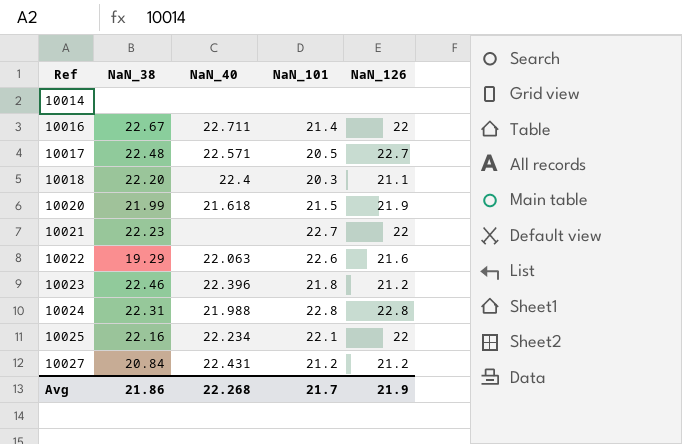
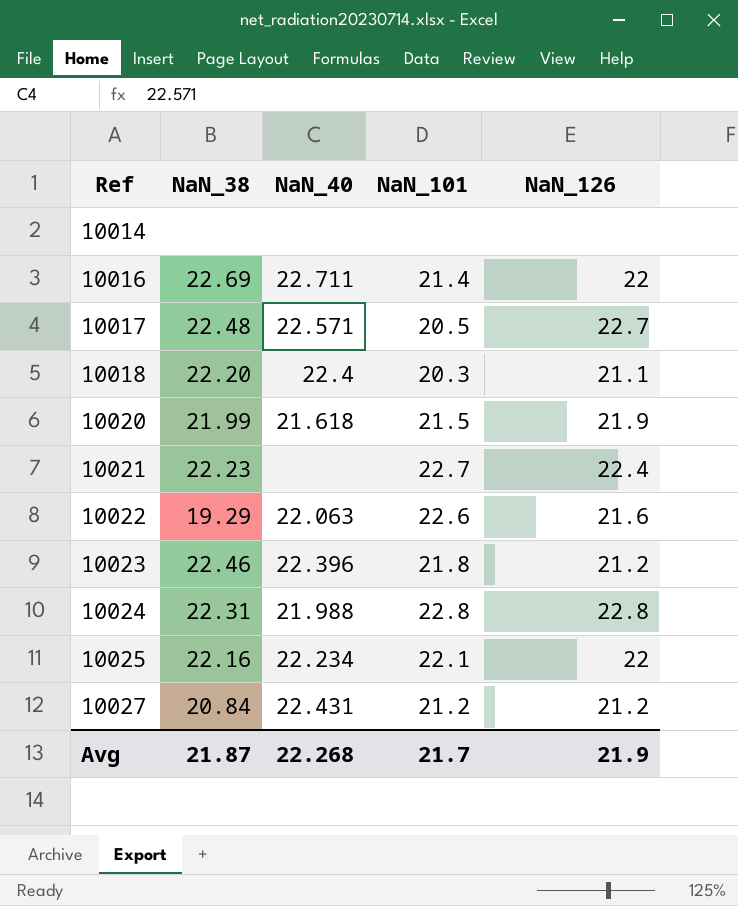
10016 | NaN_38: 22.67 -> 22.69
10021 | NaN_126: 22 -> 22.4
Avg | NaN_38: 21.86 -> 21.87

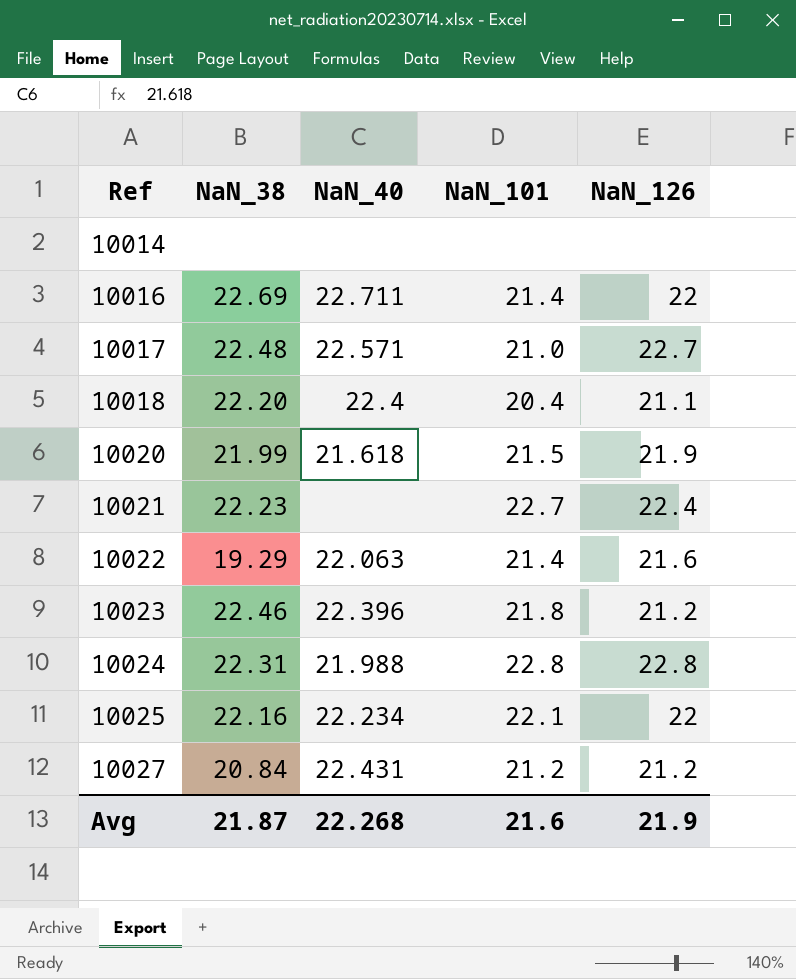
10017 | NaN_101: 20.5 -> 21.0
10018 | NaN_101: 20.3 -> 20.4
10022 | NaN_101: 22.6 -> 21.4
Avg | NaN_101: 21.7 -> 21.6

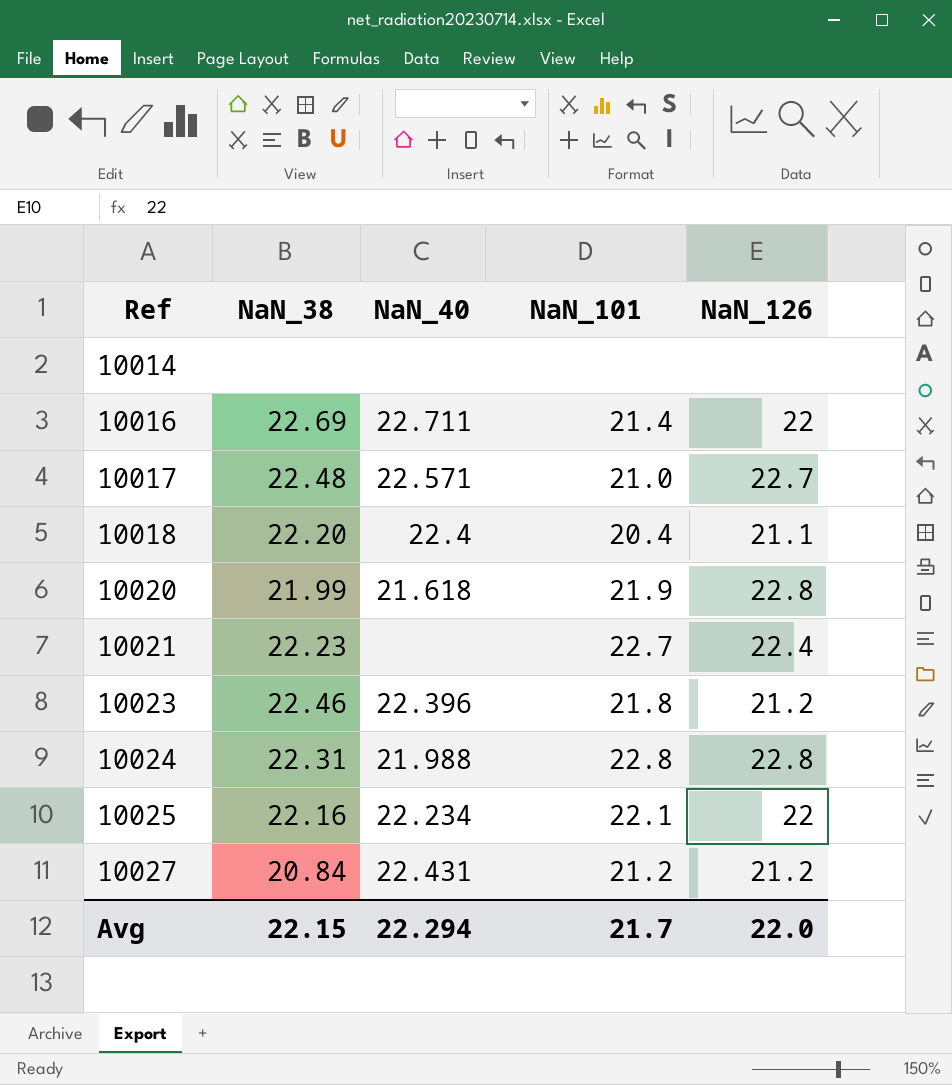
row 10022: 19.29 | 22.063 | 21.4 | 21.6 -> none
10020 | NaN_101: 21.5 -> 21.9
10020 | NaN_126: 21.9 -> 22.8
Avg | NaN_38: 21.87 -> 22.15
Avg | NaN_40: 22.268 -> 22.294
Avg | NaN_101: 21.6 -> 21.7
Avg | NaN_126: 21.9 -> 22.0

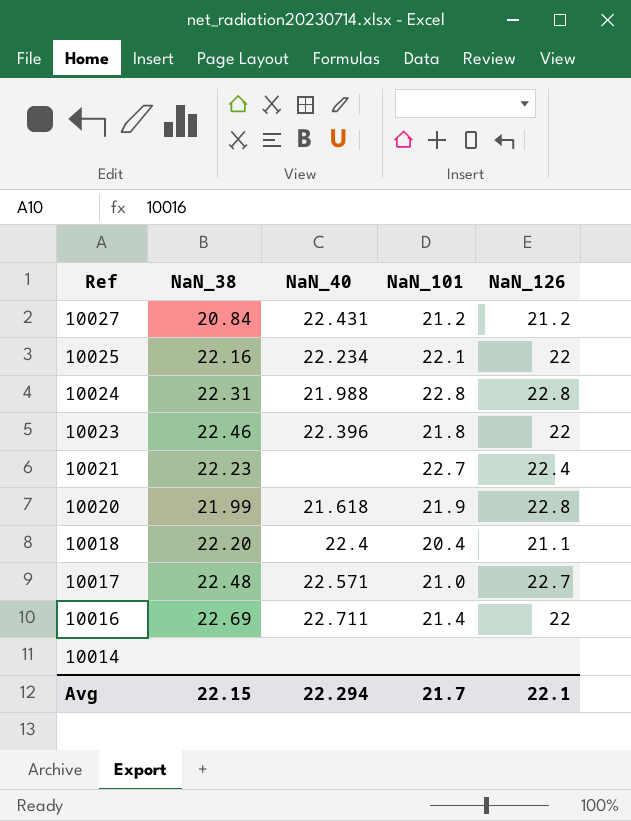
row order: Ref ascending -> Ref descending
10023 | NaN_126: 21.2 -> 22
Avg | NaN_126: 22.0 -> 22.1

